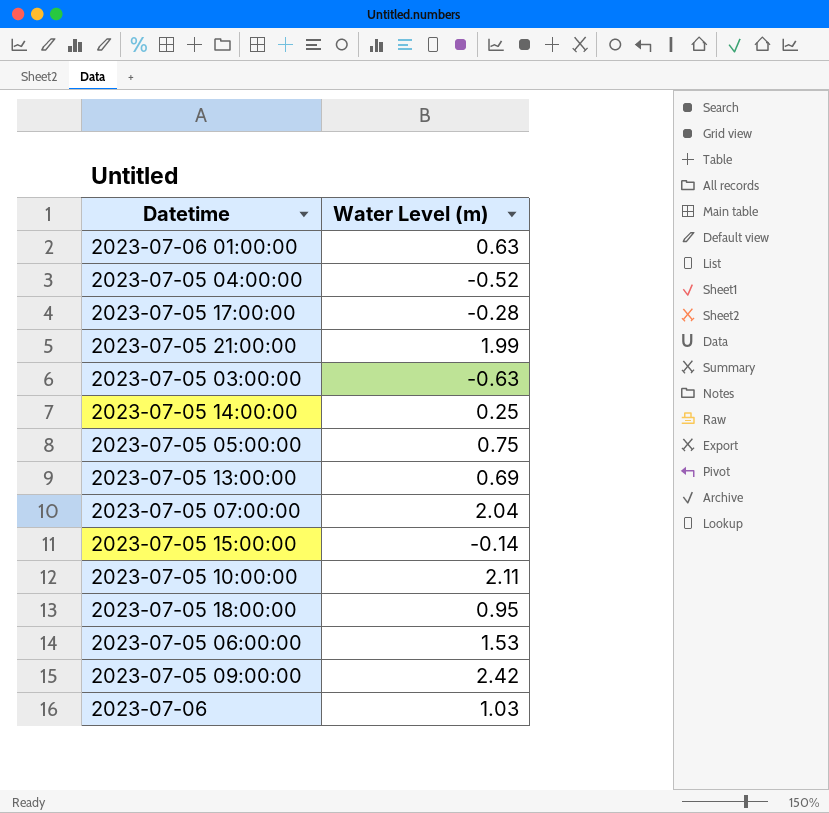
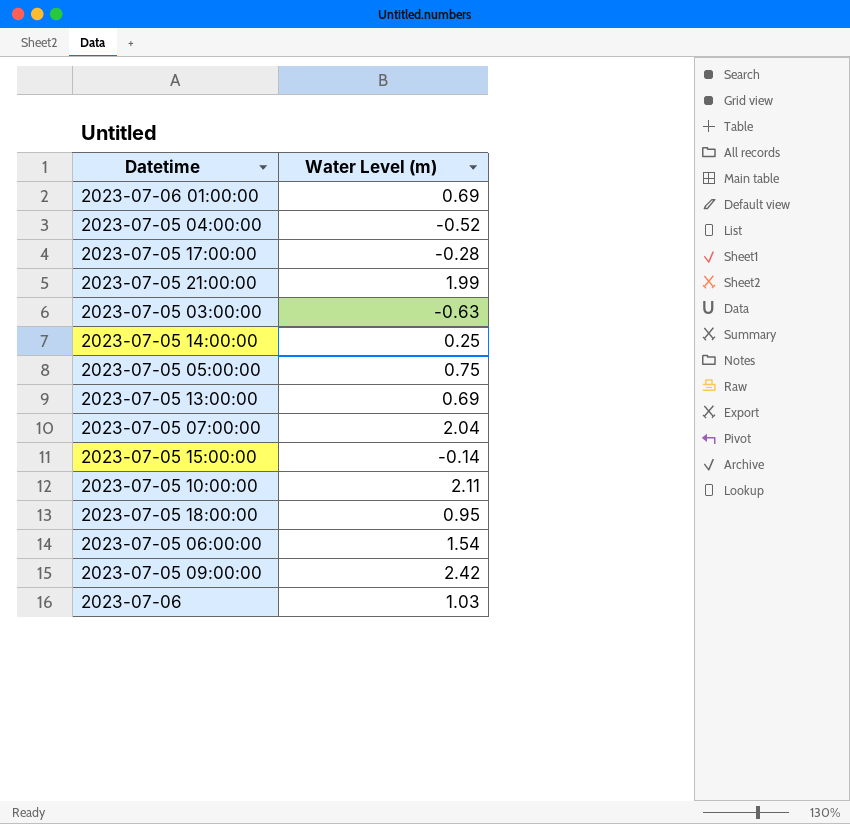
2023-07-06 01:00:00 | Water Level (m): 0.63 -> 0.69
2023-07-05 06:00:00 | Water Level (m): 1.53 -> 1.54

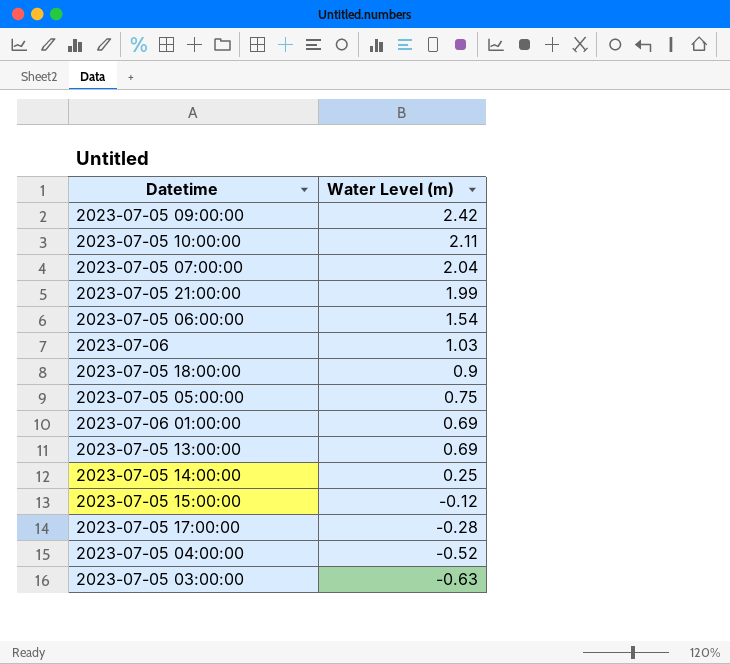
row order: none -> Water Level (m) descending
2023-07-05 18:00:00 | Water Level (m): 0.95 -> 0.9
2023-07-05 15:00:00 | Water Level (m): -0.14 -> -0.12

